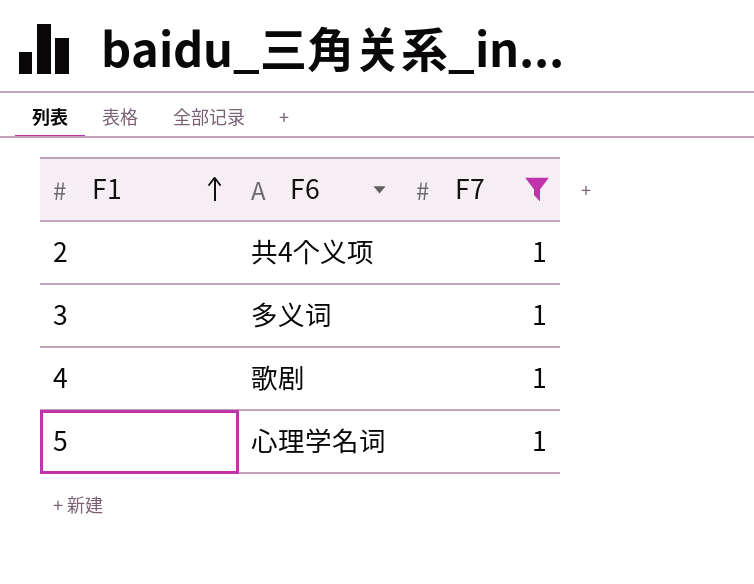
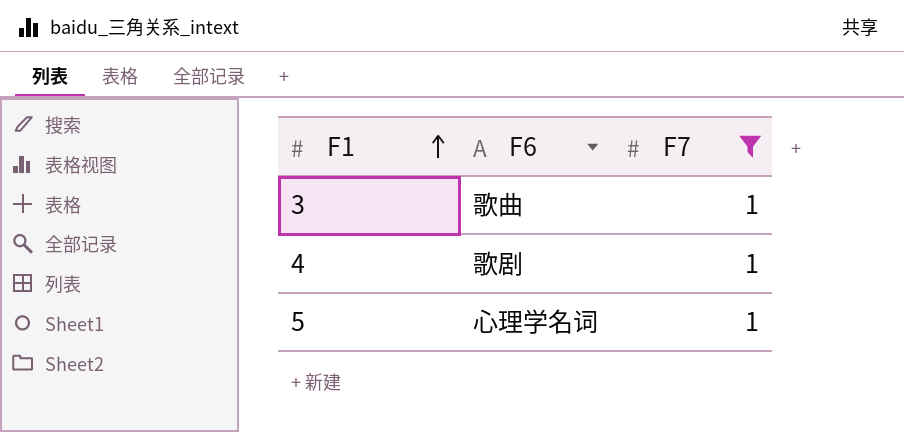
row 2: 共4个义项 | 1 -> none
3 | F6: 多义词 -> 歌曲

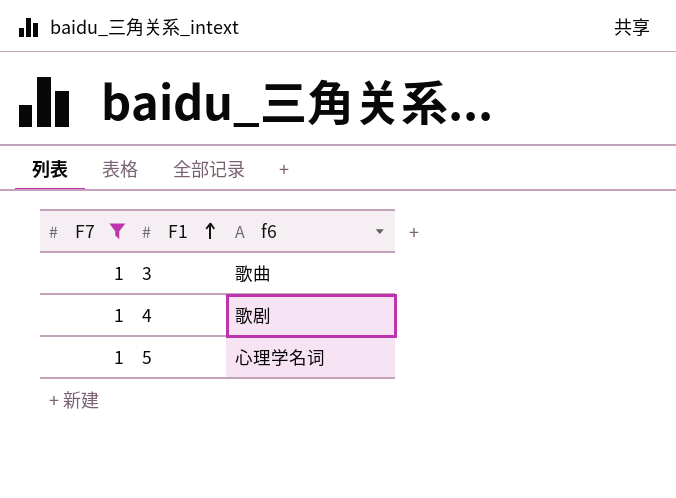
column F7 | position: 3 -> 1
column name: F6 -> f6

